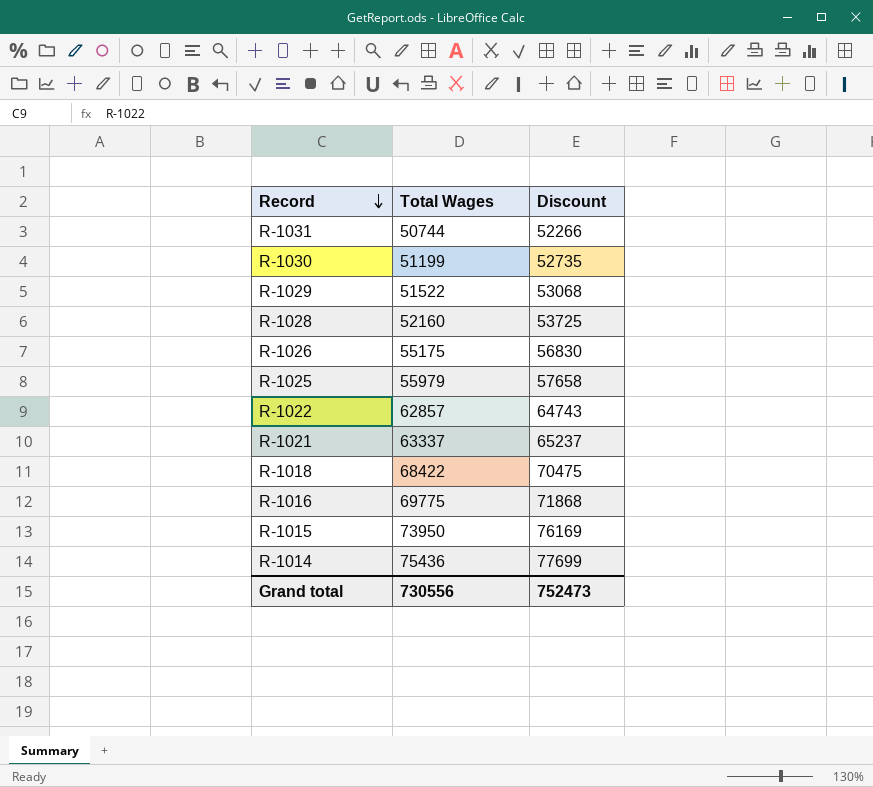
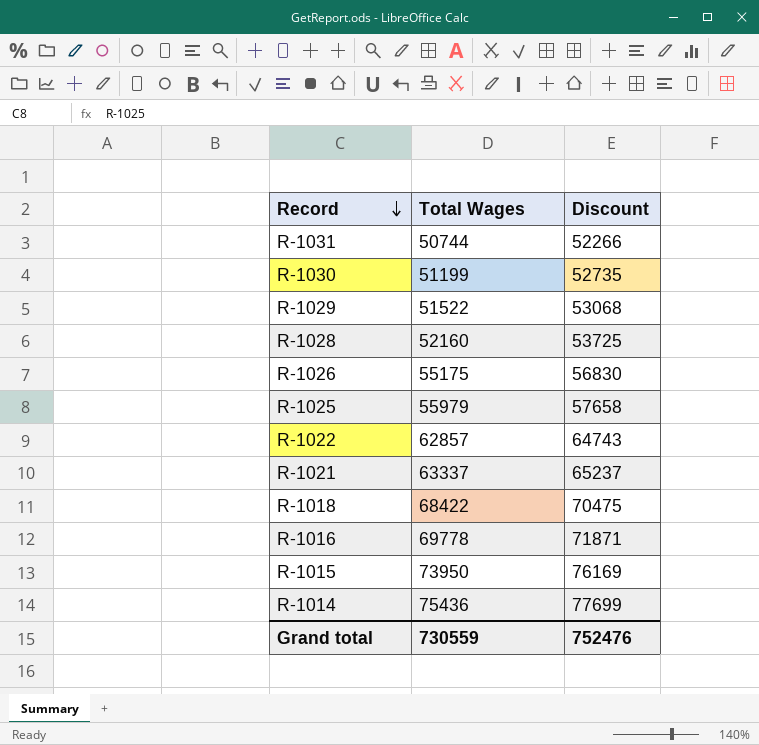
R-1016 | Total Wages: 69775 -> 69778
R-1016 | Discount: 71868 -> 71871
Grand total | Total Wages: 730556 -> 730559
Grand total | Discount: 752473 -> 752476

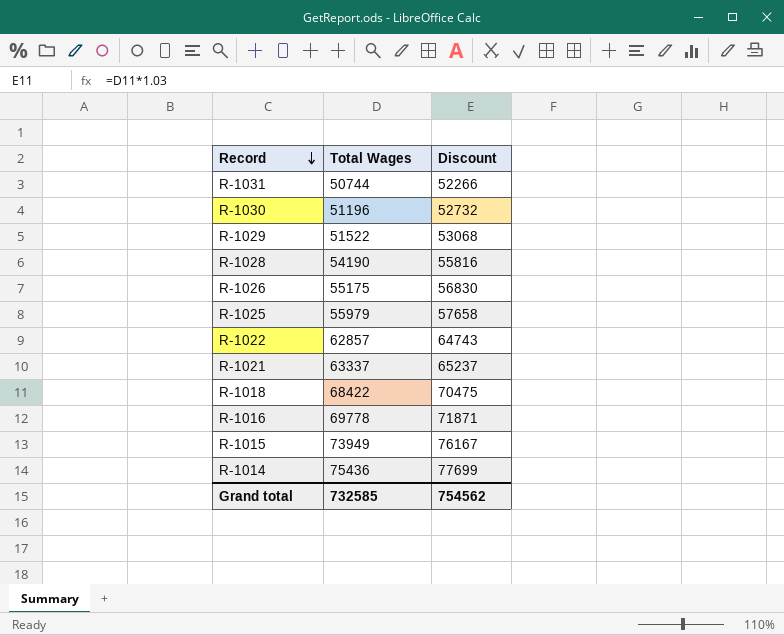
R-1030 | Total Wages: 51199 -> 51196
R-1030 | Discount: 52735 -> 52732
R-1028 | Total Wages: 52160 -> 54190
R-1028 | Discount: 53725 -> 55816
R-1015 | Total Wages: 73950 -> 73949
R-1015 | Discount: 76169 -> 76167
Grand total | Total Wages: 730559 -> 732585
Grand total | Discount: 752476 -> 754562

